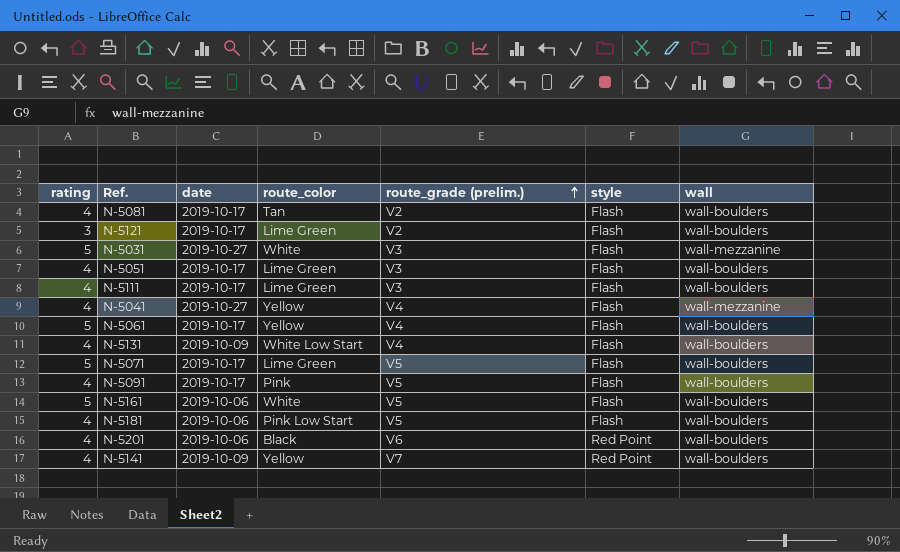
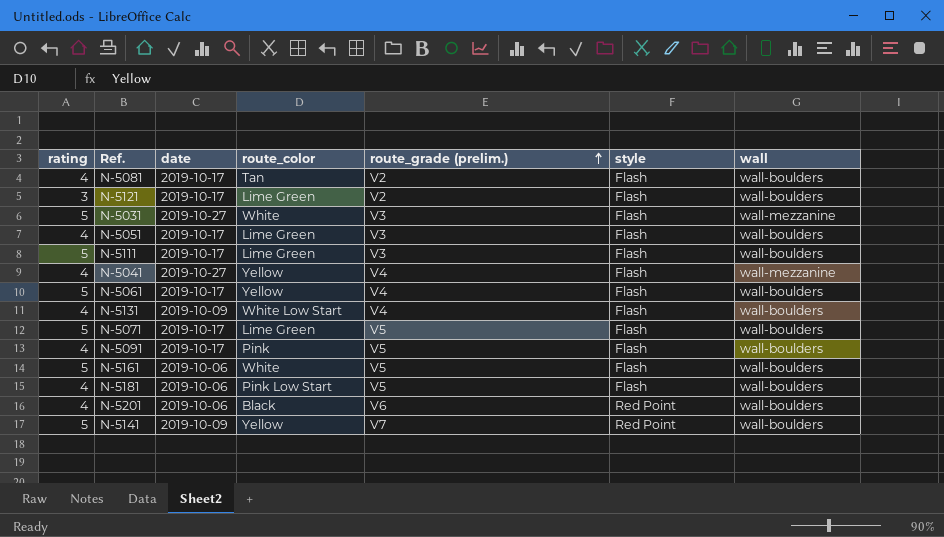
N-5111 | rating: 4 -> 5
N-5141 | rating: 4 -> 5

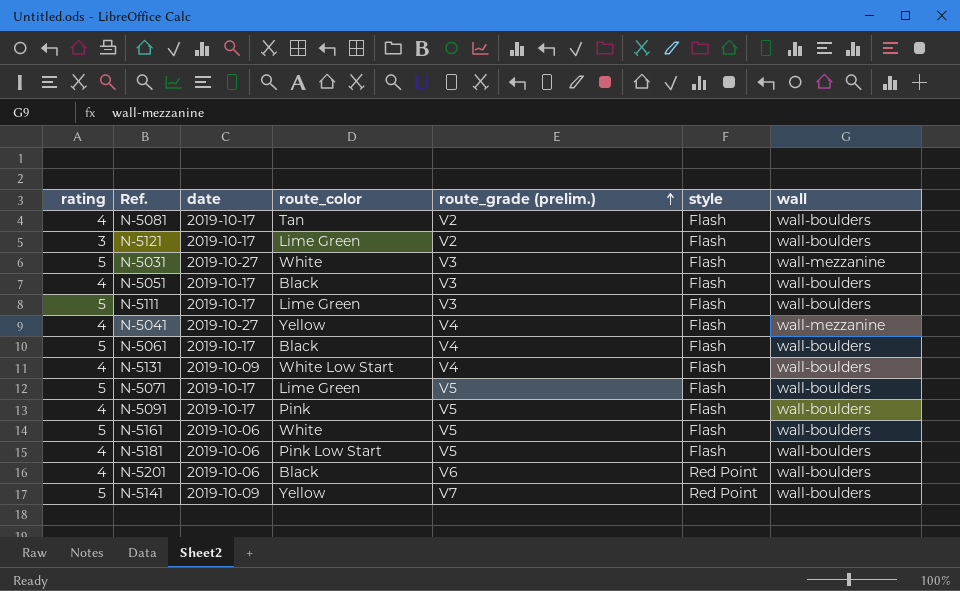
N-5051 | route_color: Lime Green -> Black
N-5061 | route_color: Yellow -> Black

